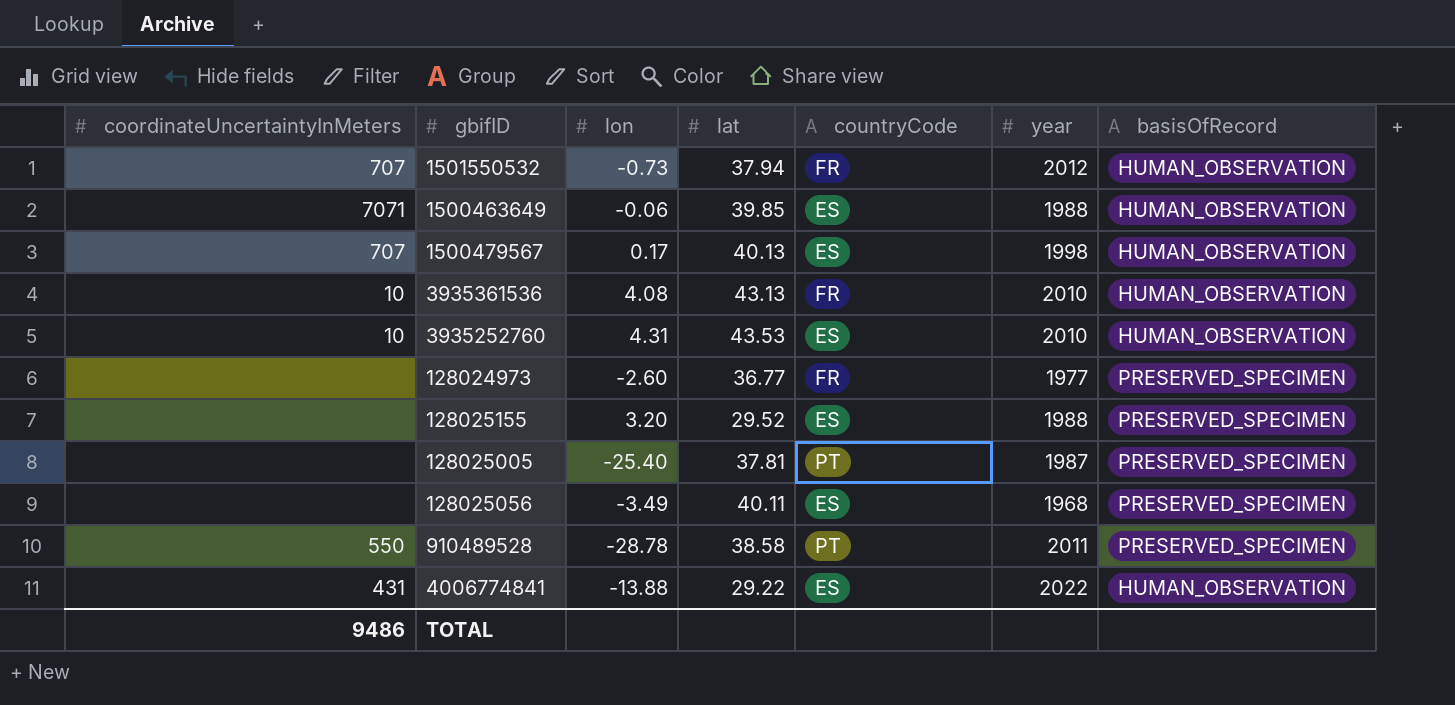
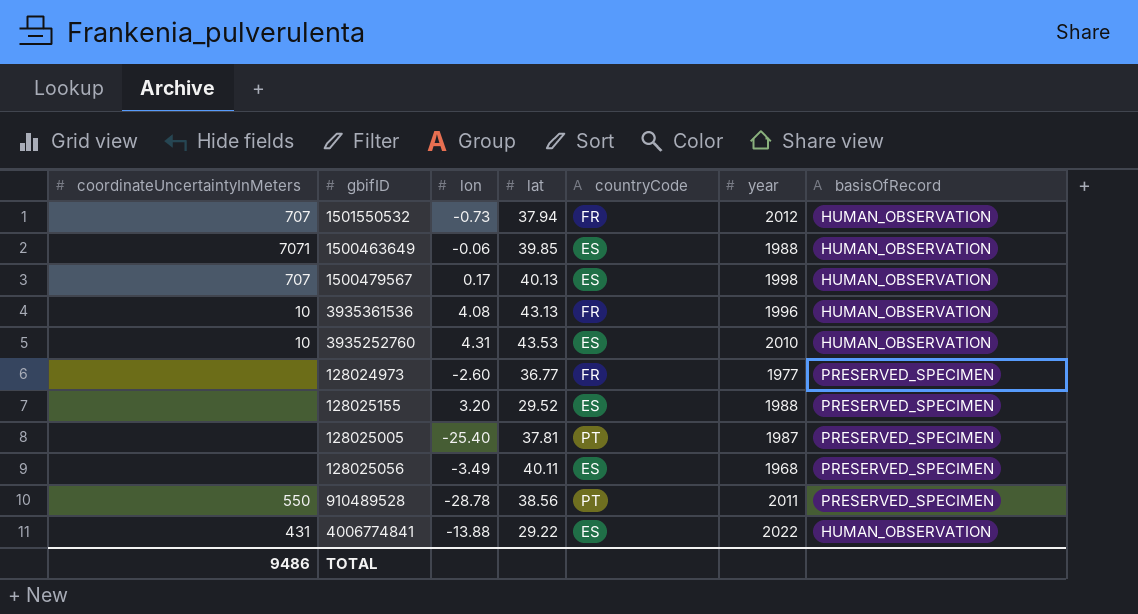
3935361536 | year: 2010 -> 1996
910489528 | lat: 38.58 -> 38.56

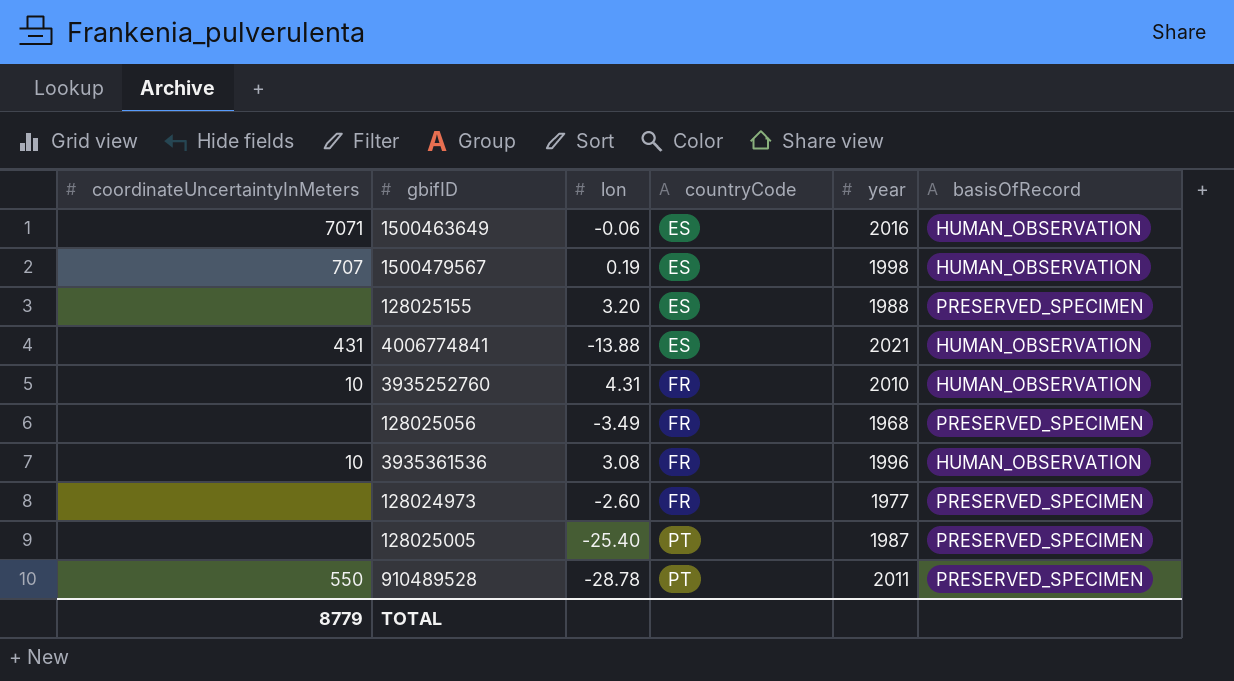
row order: none -> countryCode ascending
column lat | position: 4 -> none
row 1501550532: 707 | -0.73 | 37.94 | FR | 2012 | HUMAN_OBSERVATION -> none
1500463649 | year: 1988 -> 2016
1500479567 | lon: 0.17 -> 0.19
4006774841 | year: 2022 -> 2021
3935252760 | countryCode: ES -> FR
128025056 | countryCode: ES -> FR
3935361536 | lon: 4.08 -> 3.08
TOTAL | coordinateUncertaintyInMeters: 9486 -> 8779

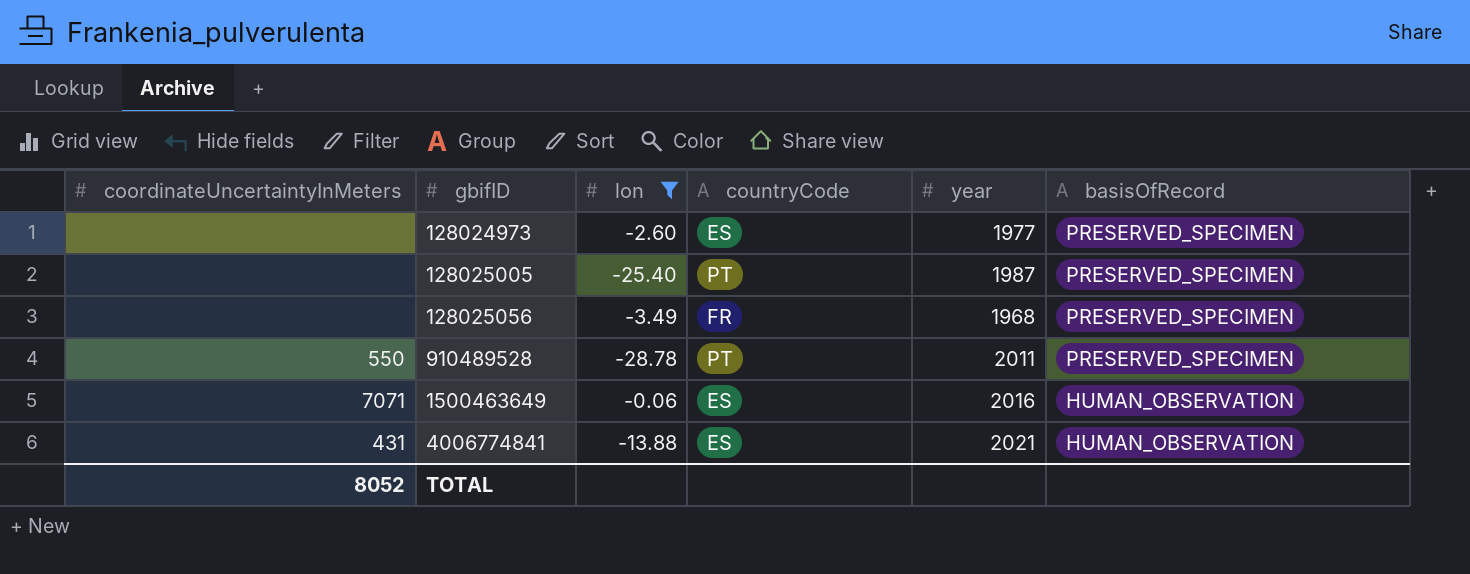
filter: none -> lon <= -0.06
row order: countryCode ascending -> gbifID ascending
128024973 | countryCode: FR -> ES
TOTAL | coordinateUncertaintyInMeters: 8779 -> 8052

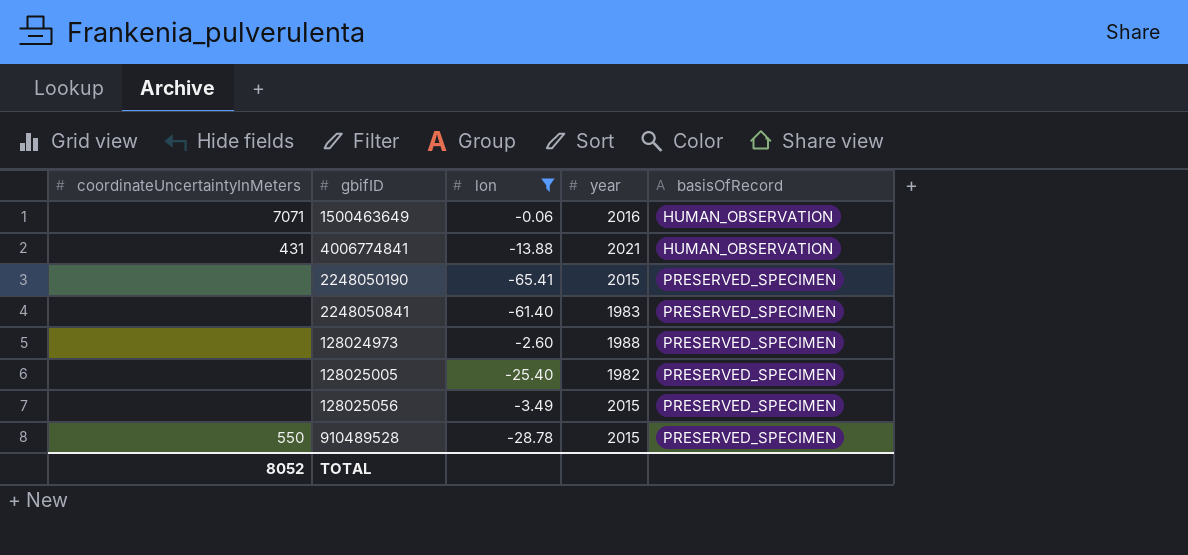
row order: gbifID ascending -> basisOfRecord ascending
column countryCode | position: 4 -> none
row 2248050190: none -> none | -65.41 | 2015 | PRESERVED_SPECIMEN
row 2248050841: none -> none | -61.40 | 1983 | PRESERVED_SPECIMEN
128024973 | year: 1977 -> 1988
128025005 | year: 1987 -> 1982
128025056 | year: 1968 -> 2015
910489528 | year: 2011 -> 2015

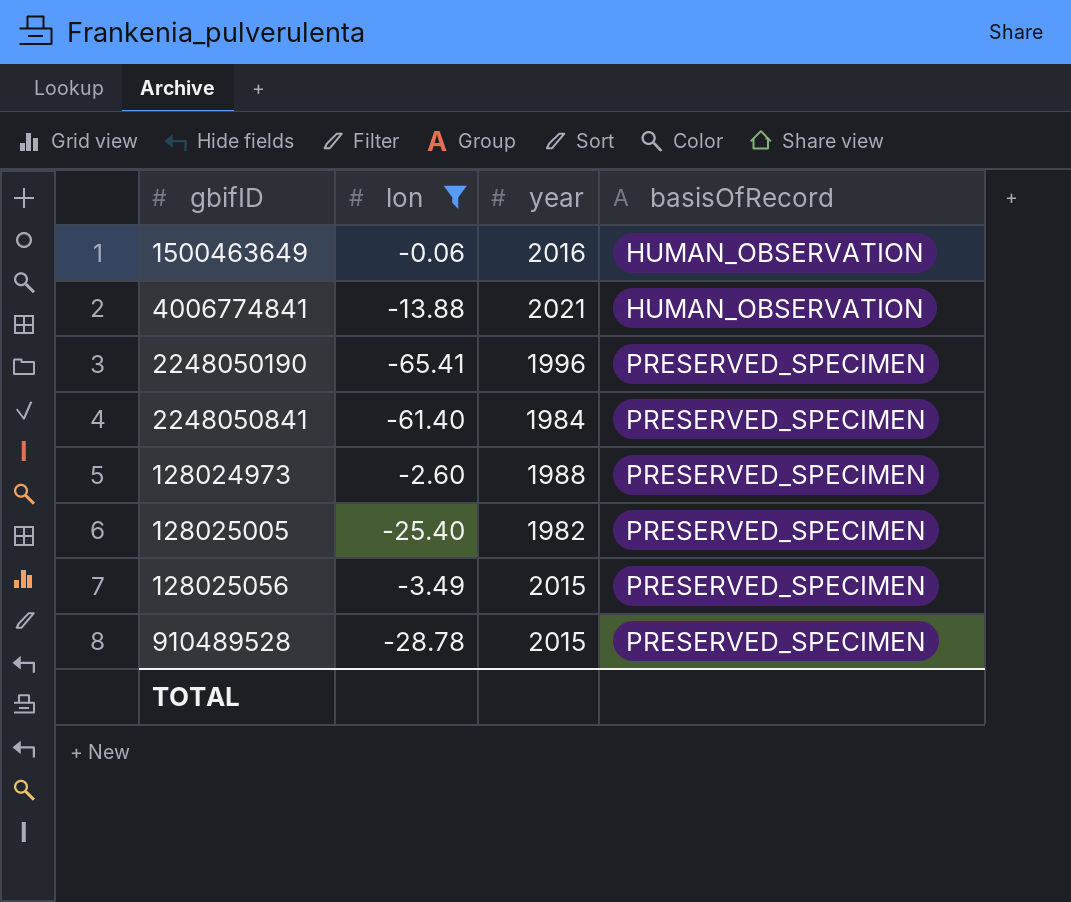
column coordinateUncertaintyInMeters | position: 1 -> none
2248050190 | year: 2015 -> 1996
2248050841 | year: 1983 -> 1984

